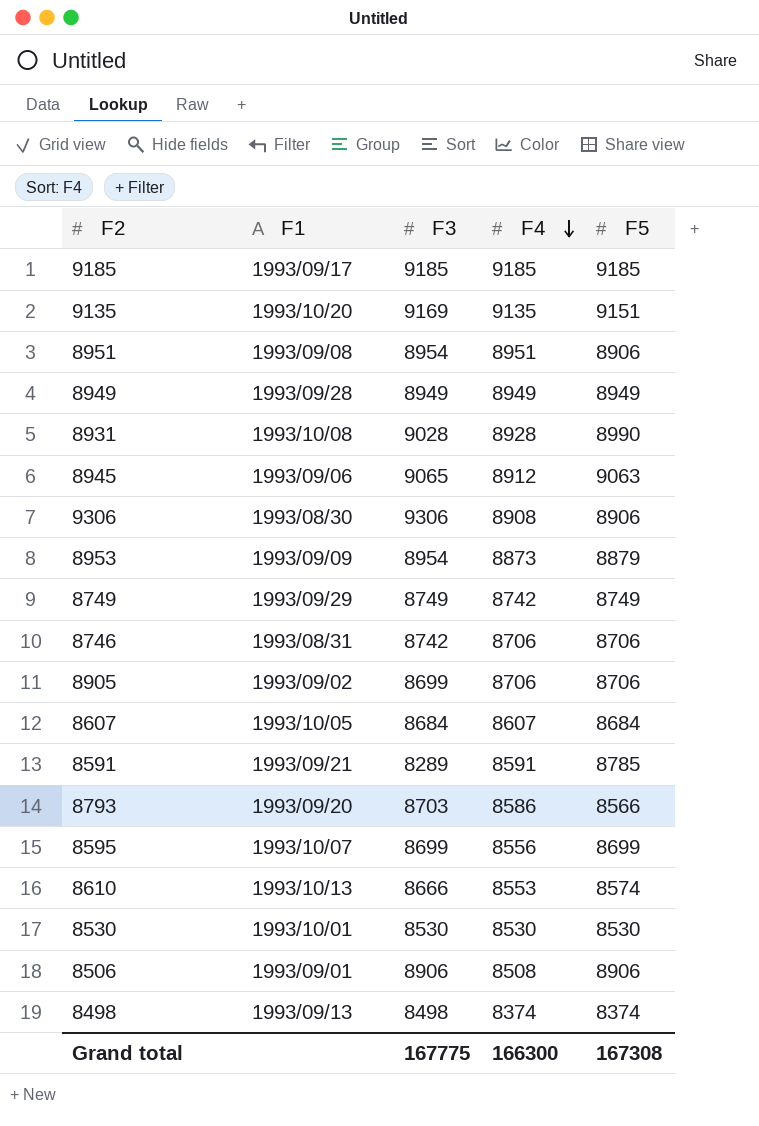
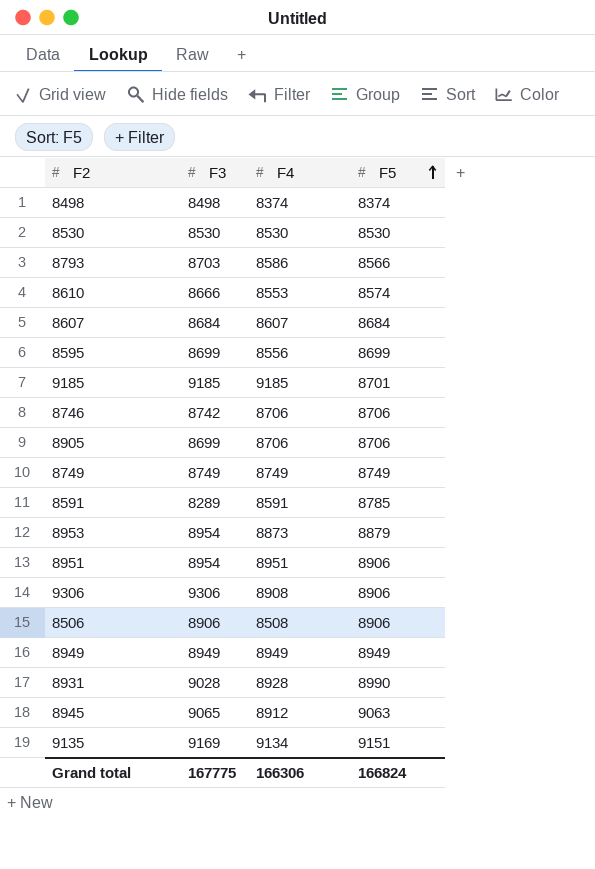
row order: F4 descending -> F5 ascending
column F1 | position: 2 -> none
9185 | F5: 9185 -> 8701
8749 | F4: 8742 -> 8749
9135 | F4: 9135 -> 9134
Grand total | F4: 166300 -> 166306
Grand total | F5: 167308 -> 166824

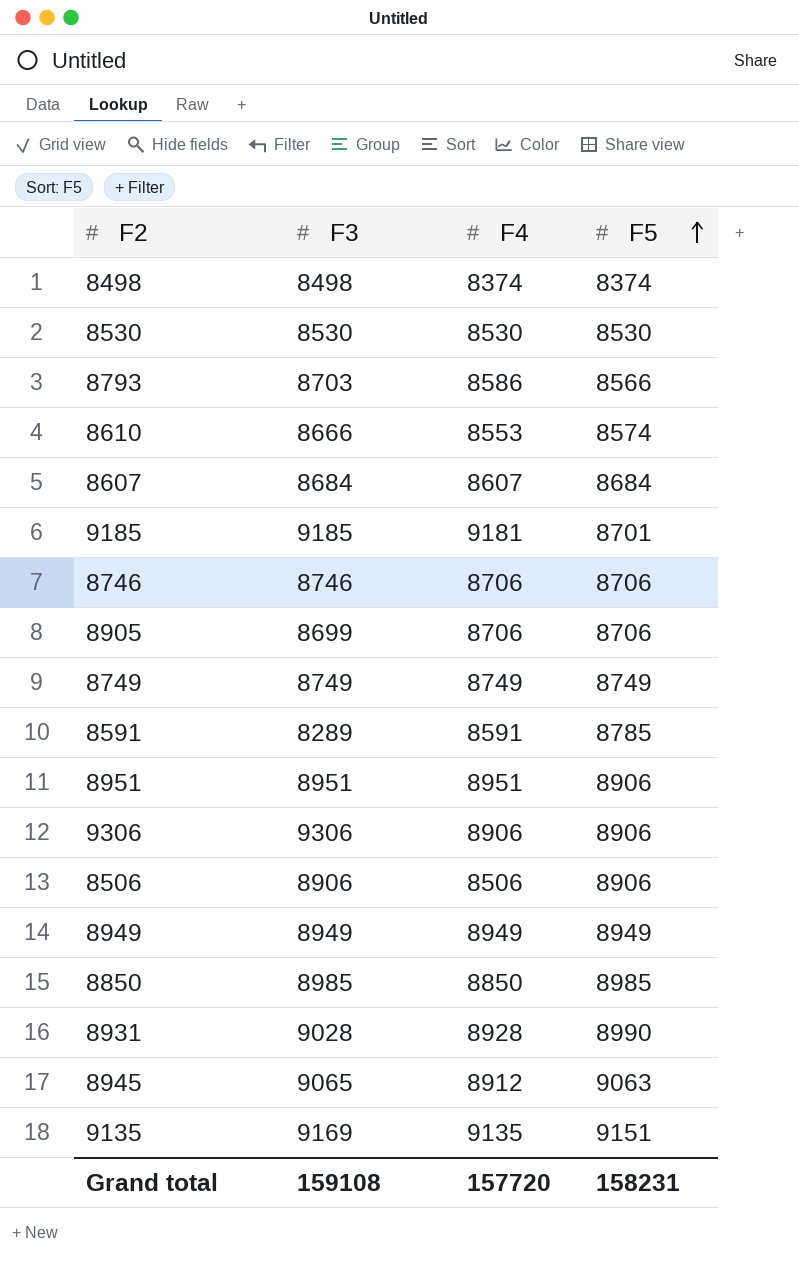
row 8595: 8699 | 8556 | 8699 -> none
row 8953: 8954 | 8873 | 8879 -> none
9185 | F4: 9185 -> 9181
8746 | F3: 8742 -> 8746
8951 | F3: 8954 -> 8951
9306 | F4: 8908 -> 8906
8506 | F4: 8508 -> 8506
row 8850: none -> 8985 | 8850 | 8985
9135 | F4: 9134 -> 9135
Grand total | F3: 167775 -> 159108
Grand total | F4: 166306 -> 157720
Grand total | F5: 166824 -> 158231

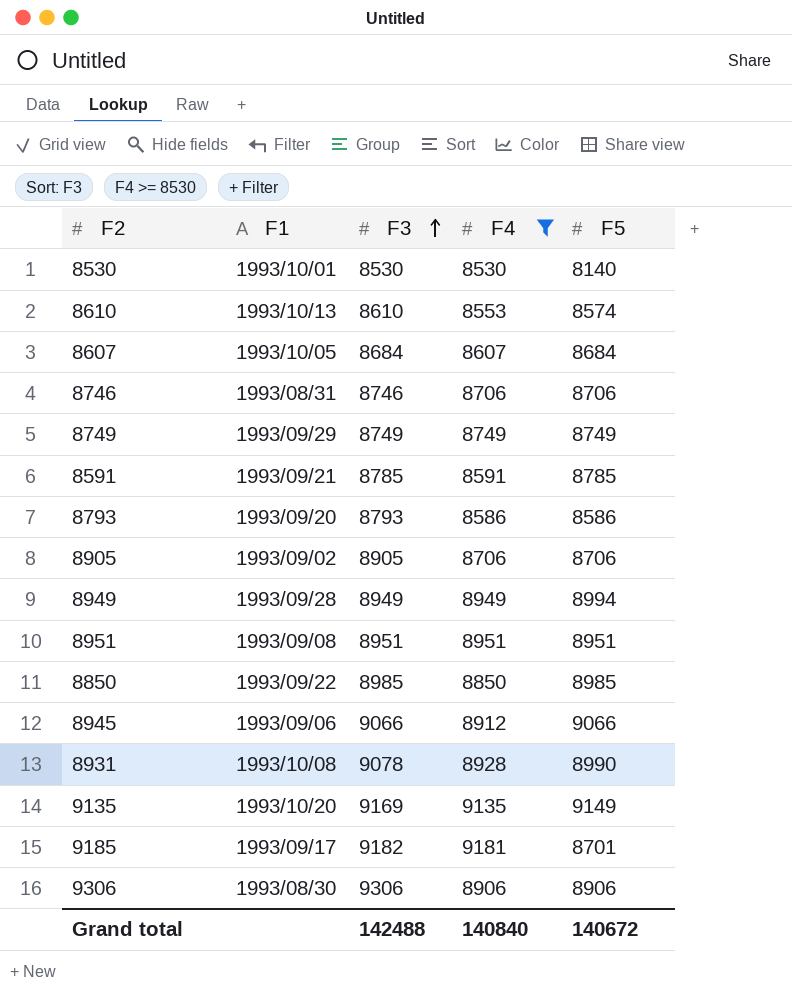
filter: none -> F4 >= 8530
row order: F5 ascending -> F3 ascending
column F1 | position: none -> 2
8530 | F5: 8530 -> 8140
8610 | F3: 8666 -> 8610
8591 | F3: 8289 -> 8785
8793 | F3: 8703 -> 8793
8793 | F5: 8566 -> 8586
8905 | F3: 8699 -> 8905
8949 | F5: 8949 -> 8994
8951 | F5: 8906 -> 8951
8945 | F3: 9065 -> 9066
8945 | F5: 9063 -> 9066
8931 | F3: 9028 -> 9078
9135 | F5: 9151 -> 9149
9185 | F3: 9185 -> 9182
Grand total | F3: 159108 -> 142488
Grand total | F4: 157720 -> 140840
Grand total | F5: 158231 -> 140672

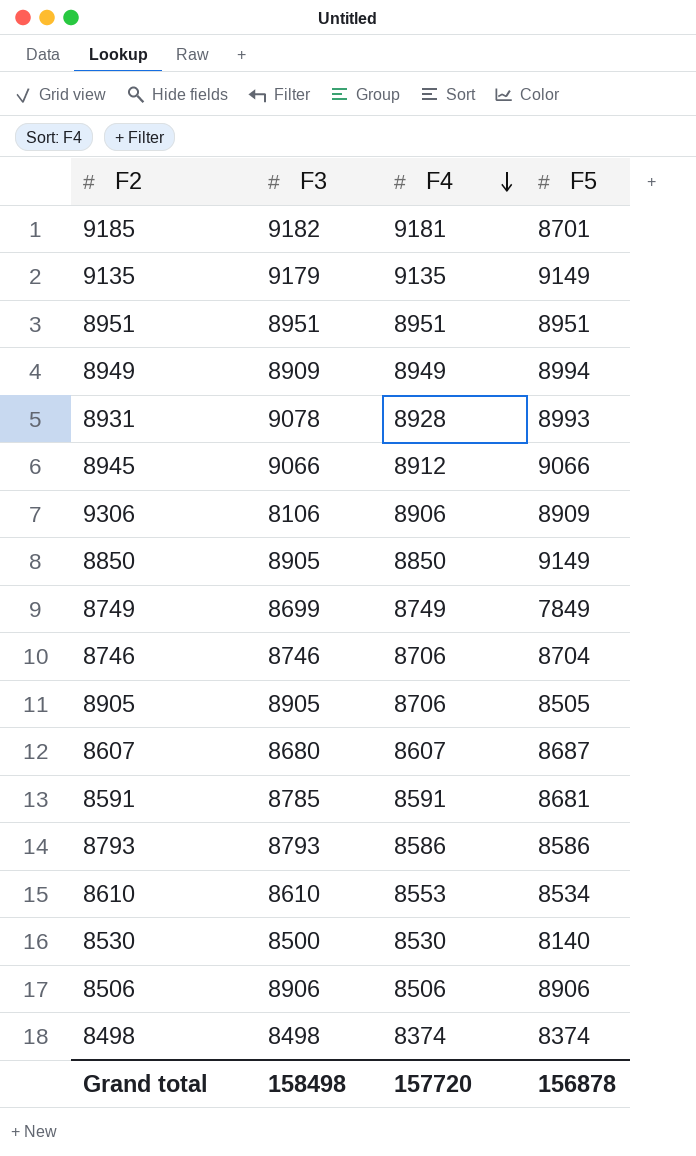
filter: F4 >= 8530 -> none
row order: F3 ascending -> F4 descending
column F1 | position: 2 -> none
9135 | F3: 9169 -> 9179
8949 | F3: 8949 -> 8909
8931 | F5: 8990 -> 8993
9306 | F3: 9306 -> 8106
9306 | F5: 8906 -> 8909
8850 | F3: 8985 -> 8905
8850 | F5: 8985 -> 9149
8749 | F3: 8749 -> 8699
8749 | F5: 8749 -> 7849
8746 | F5: 8706 -> 8704
8905 | F5: 8706 -> 8505
8607 | F3: 8684 -> 8680
8607 | F5: 8684 -> 8687
8591 | F5: 8785 -> 8681
8610 | F5: 8574 -> 8534
8530 | F3: 8530 -> 8500
Grand total | F3: 142488 -> 158498
Grand total | F4: 140840 -> 157720
Grand total | F5: 140672 -> 156878

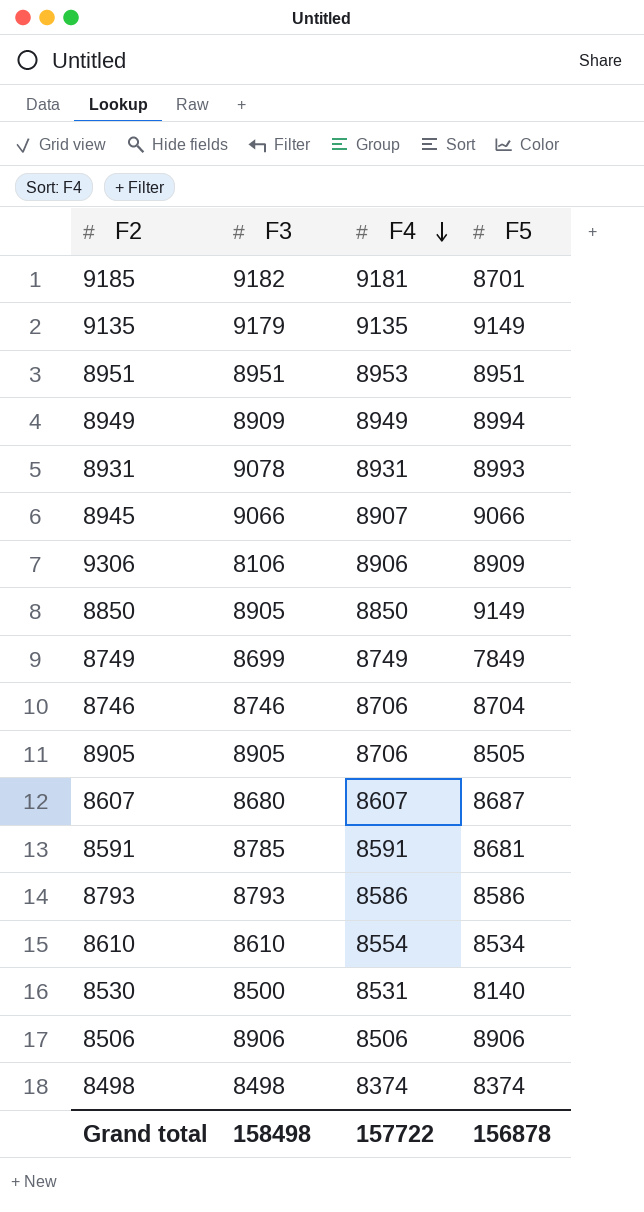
8951 | F4: 8951 -> 8953
8931 | F4: 8928 -> 8931
8945 | F4: 8912 -> 8907
8610 | F4: 8553 -> 8554
8530 | F4: 8530 -> 8531
Grand total | F4: 157720 -> 157722

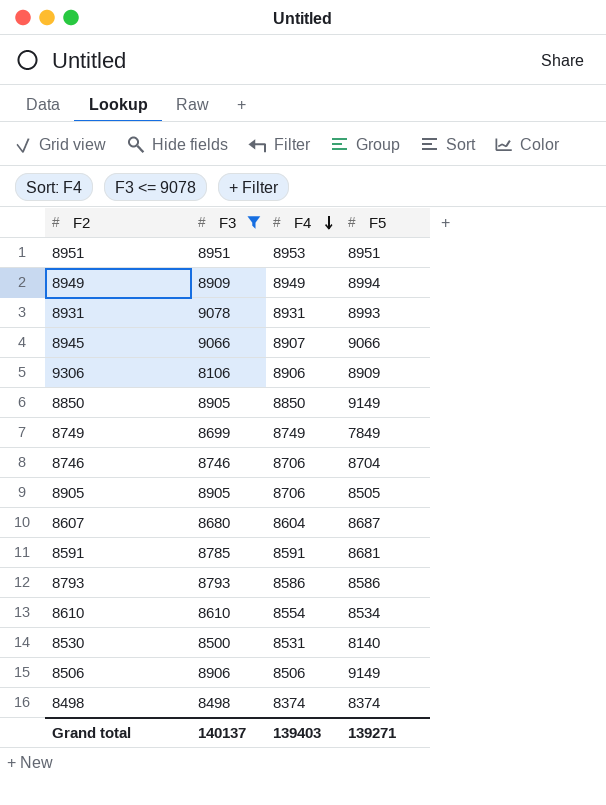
filter: none -> F3 <= 9078
8607 | F4: 8607 -> 8604
8506 | F5: 8906 -> 9149
Grand total | F3: 158498 -> 140137
Grand total | F4: 157722 -> 139403
Grand total | F5: 156878 -> 139271

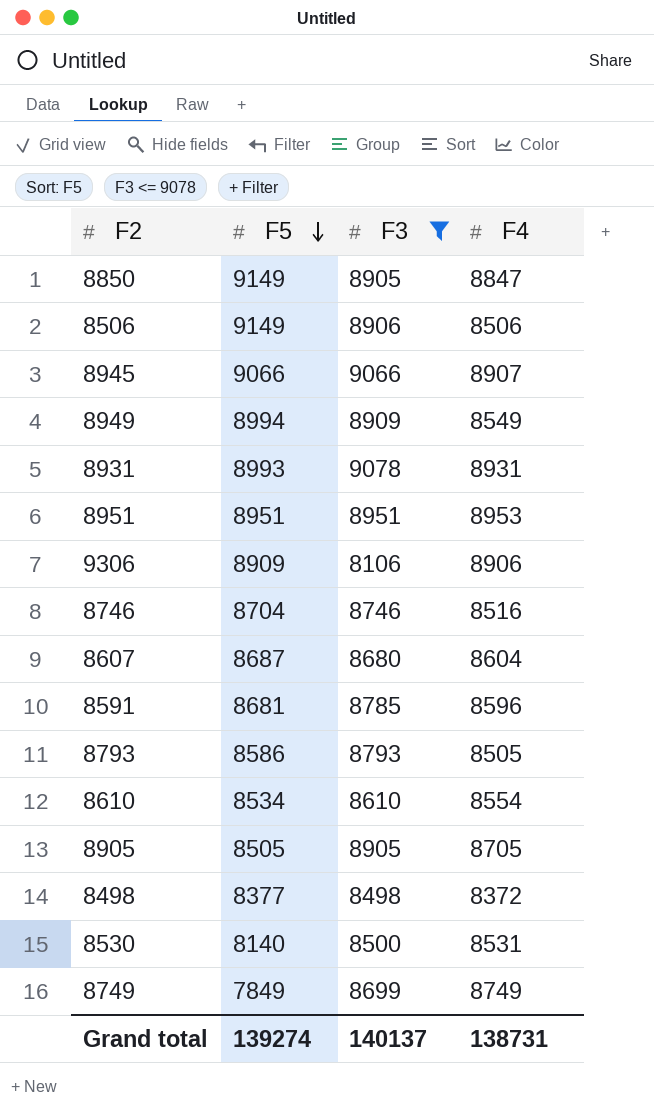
row order: F4 descending -> F5 descending
column F5 | position: 4 -> 2
8850 | F4: 8850 -> 8847
8949 | F4: 8949 -> 8549
8746 | F4: 8706 -> 8516
8591 | F4: 8591 -> 8596
8793 | F4: 8586 -> 8505
8905 | F4: 8706 -> 8705
8498 | F5: 8374 -> 8377
8498 | F4: 8374 -> 8372
Grand total | F5: 139271 -> 139274
Grand total | F4: 139403 -> 138731

